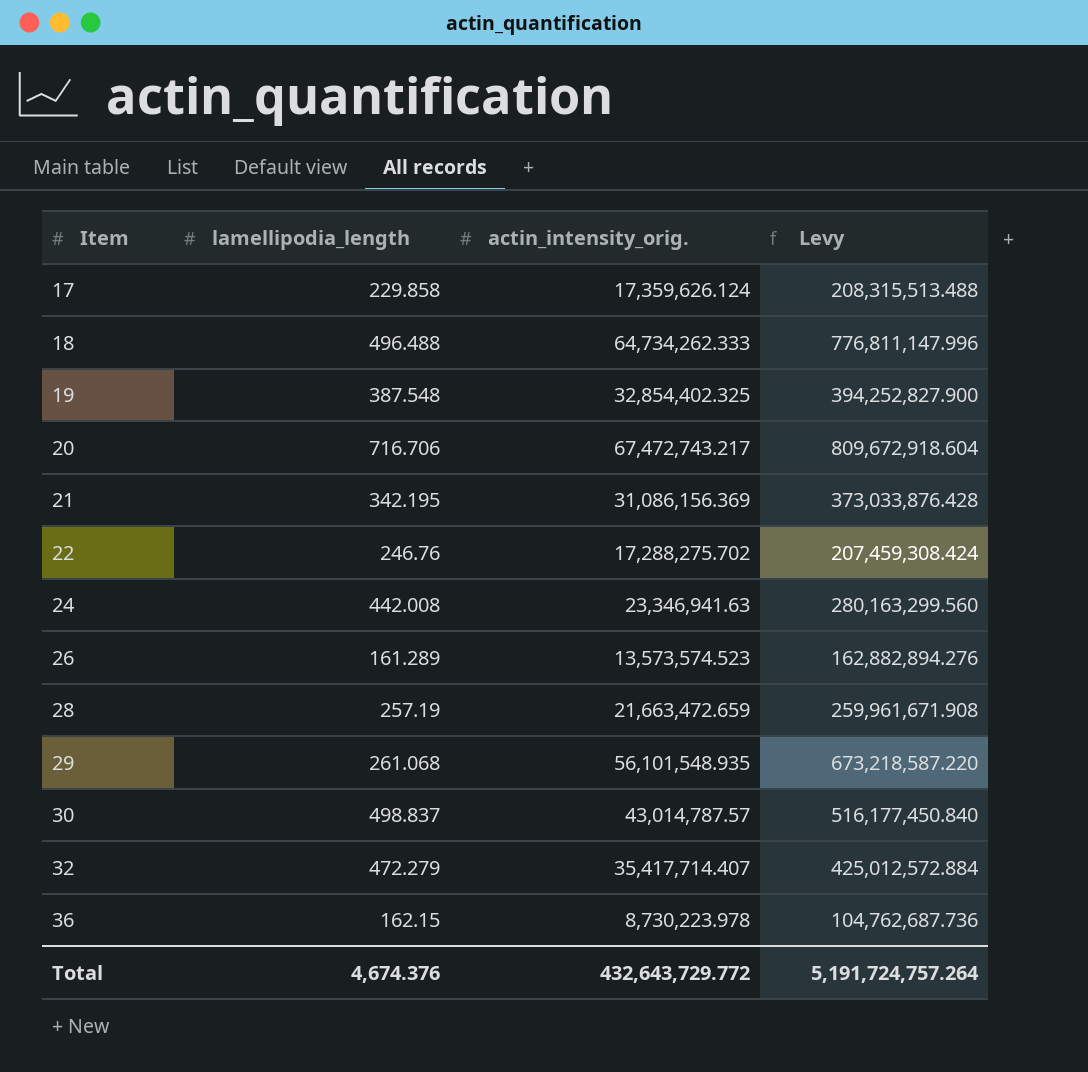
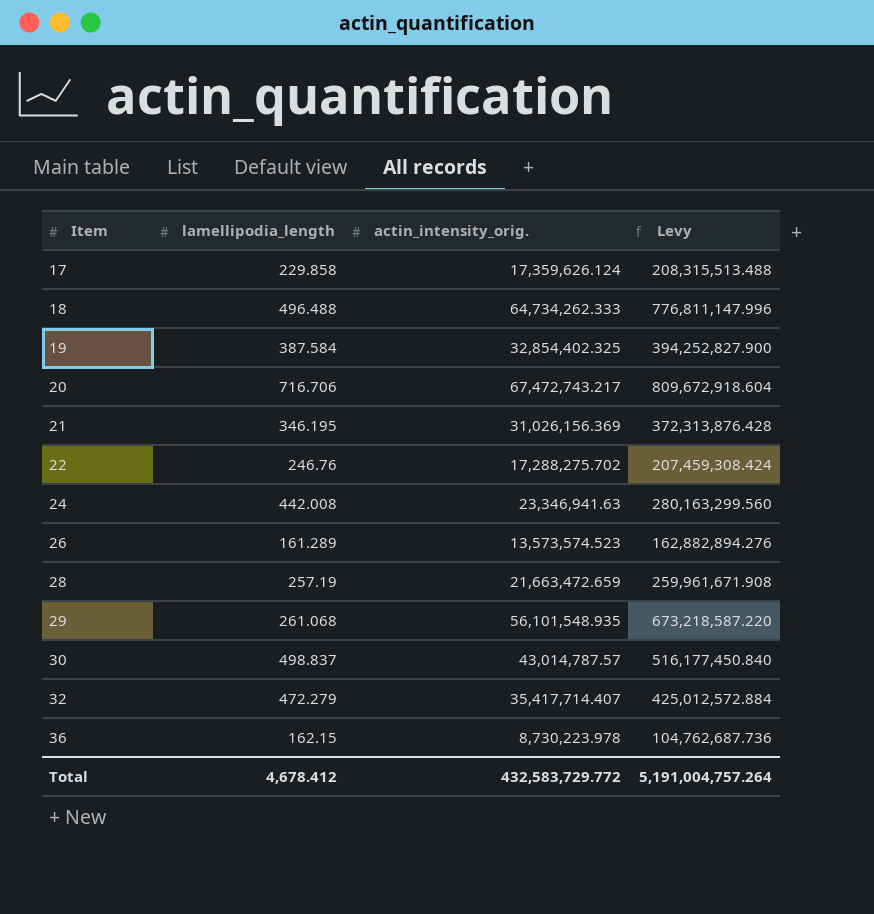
19 | lamellipodia_length: 387.548 -> 387.584
21 | lamellipodia_length: 342.195 -> 346.195
21 | actin_intensity_orig.: 31,086,156.369 -> 31,026,156.369
21 | Levy: 373,033,876.428 -> 372,313,876.428
Total | lamellipodia_length: 4,674.376 -> 4,678.412
Total | actin_intensity_orig.: 432,643,729.772 -> 432,583,729.772
Total | Levy: 5,191,724,757.264 -> 5,191,004,757.264

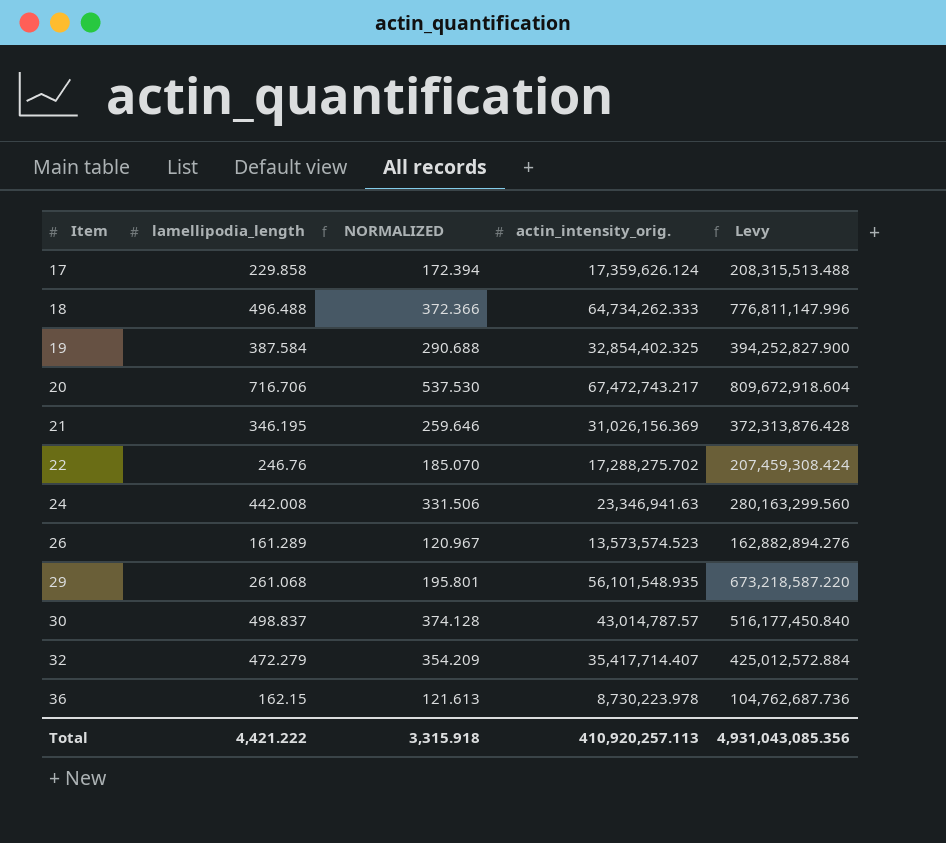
column NORMALIZED | formula: none -> [lamellipodia_length] * 0.75
row 28: 257.19 | 21,663,472.659 | 259,961,671.908 -> none
Total | lamellipodia_length: 4,678.412 -> 4,421.222
Total | actin_intensity_orig.: 432,583,729.772 -> 410,920,257.113
Total | Levy: 5,191,004,757.264 -> 4,931,043,085.356

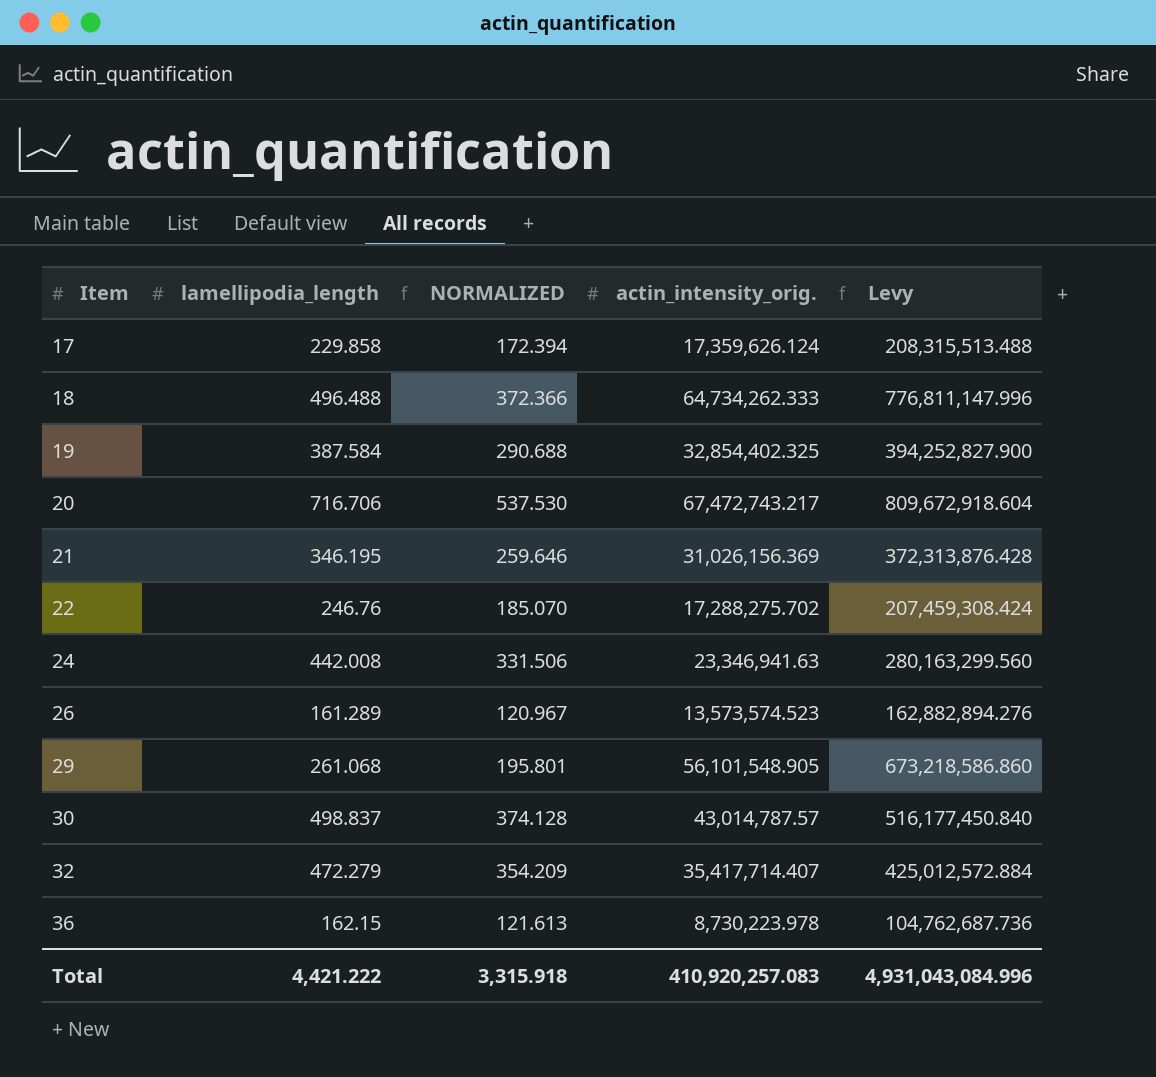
29 | actin_intensity_orig.: 56,101,548.935 -> 56,101,548.905
29 | Levy: 673,218,587.220 -> 673,218,586.860
Total | actin_intensity_orig.: 410,920,257.113 -> 410,920,257.083
Total | Levy: 4,931,043,085.356 -> 4,931,043,084.996

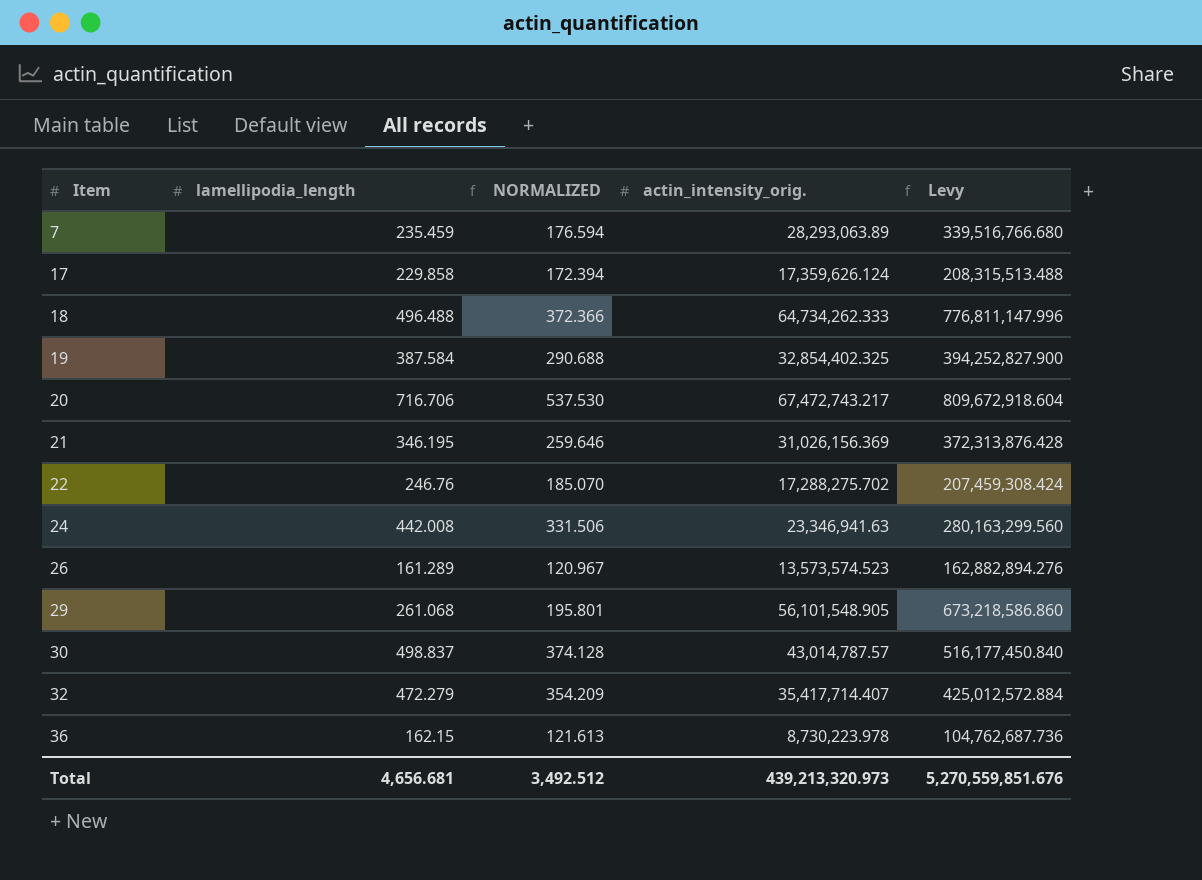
row 7: none -> 235.459 | 176.594 | 28,293,063.89 | 339,516,766.680
Total | lamellipodia_length: 4,421.222 -> 4,656.681
Total | NORMALIZED: 3,315.918 -> 3,492.512
Total | actin_intensity_orig.: 410,920,257.083 -> 439,213,320.973
Total | Levy: 4,931,043,084.996 -> 5,270,559,851.676

